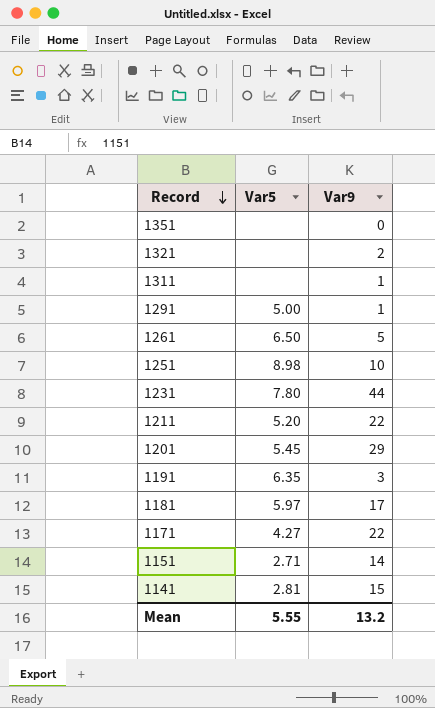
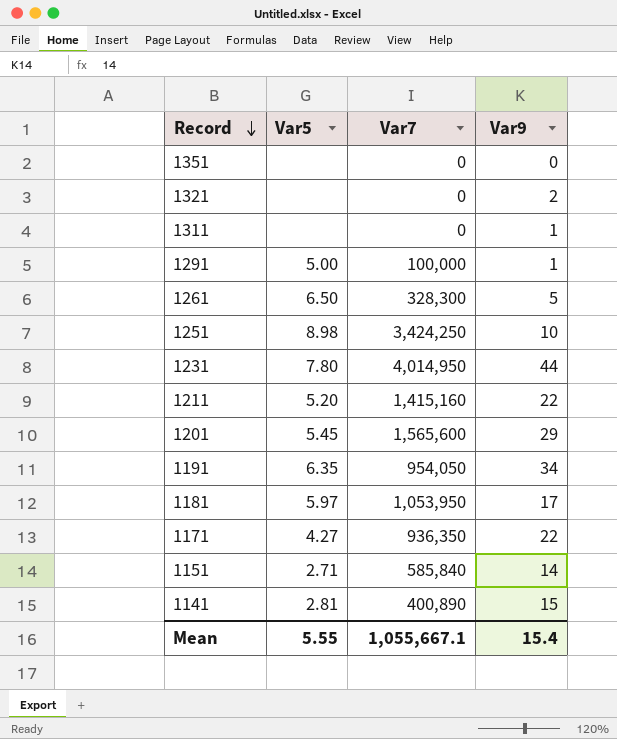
column Var7 | position: none -> 3
1191 | Var9: 3 -> 34
Mean | Var9: 13.2 -> 15.4

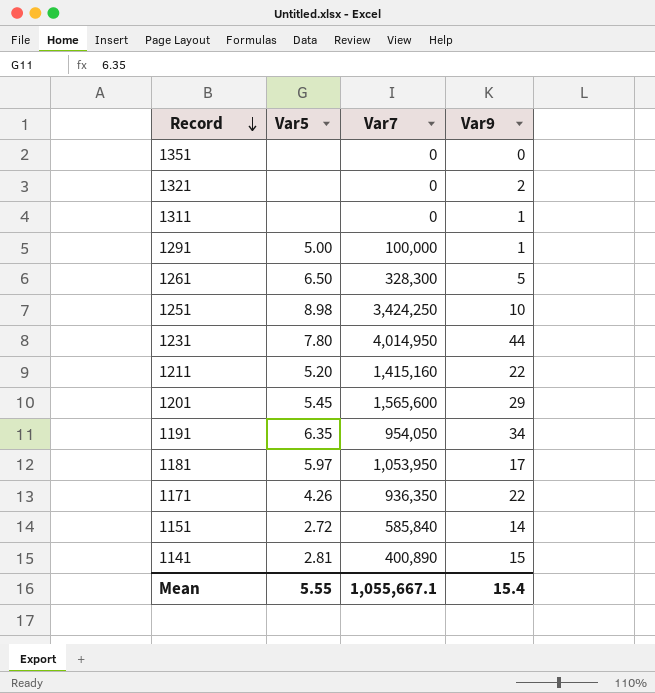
1171 | Var5: 4.27 -> 4.26
1151 | Var5: 2.71 -> 2.72

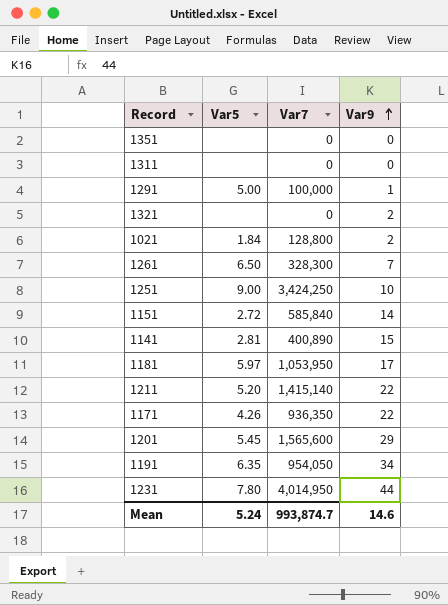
row order: Record descending -> Var9 ascending
1311 | Var9: 1 -> 0
row 1021: none -> 1.84 | 128,800 | 2
1261 | Var9: 5 -> 7
1251 | Var5: 8.98 -> 9.00
1211 | Var7: 1,415,160 -> 1,415,140
Mean | Var5: 5.55 -> 5.24
Mean | Var7: 1,055,667.1 -> 993,874.7
Mean | Var9: 15.4 -> 14.6

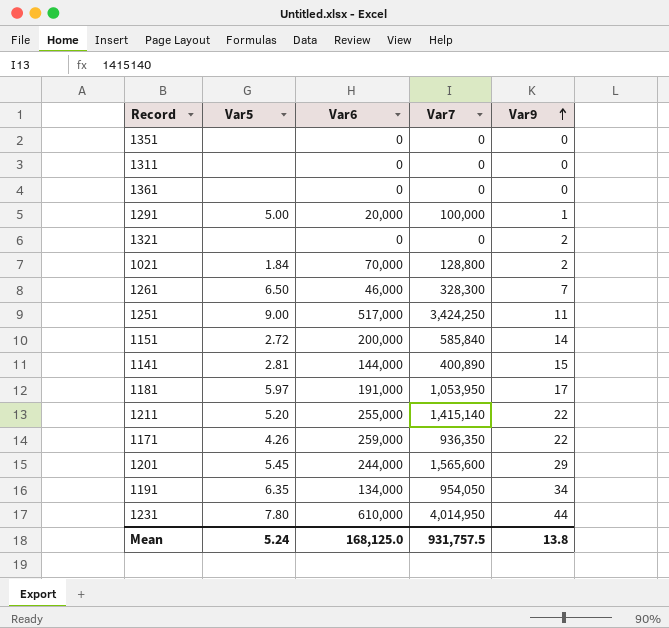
column Var6 | position: none -> 3
row 1361: none -> none | 0 | 0 | 0
1251 | Var9: 10 -> 11
Mean | Var7: 993,874.7 -> 931,757.5
Mean | Var9: 14.6 -> 13.8

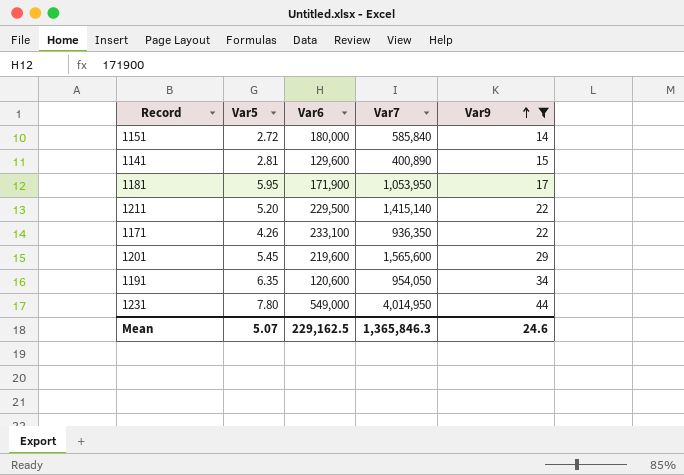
filter: none -> Var9 >= 14
1151 | Var6: 200,000 -> 180,000
1141 | Var6: 144,000 -> 129,600
1181 | Var5: 5.97 -> 5.95
1181 | Var6: 191,000 -> 171,900
1211 | Var6: 255,000 -> 229,500
1171 | Var6: 259,000 -> 233,100
1201 | Var6: 244,000 -> 219,600
1191 | Var6: 134,000 -> 120,600
1231 | Var6: 610,000 -> 549,000
Mean | Var5: 5.24 -> 5.07
Mean | Var6: 168,125.0 -> 229,162.5
Mean | Var7: 931,757.5 -> 1,365,846.3
Mean | Var9: 13.8 -> 24.6

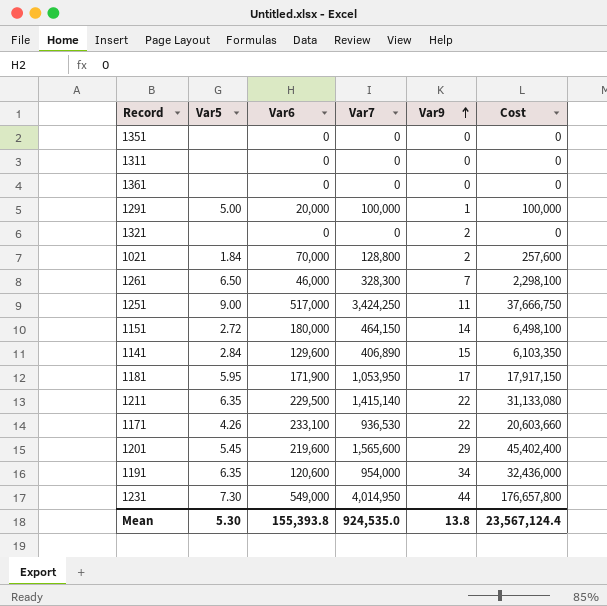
filter: Var9 >= 14 -> none
column Cost | formula: none -> [Var7] * [Var9]
1151 | Var7: 585,840 -> 464,150
1141 | Var5: 2.81 -> 2.84
1141 | Var7: 400,890 -> 406,890
1211 | Var5: 5.20 -> 6.35
1171 | Var7: 936,350 -> 936,530
1191 | Var7: 954,050 -> 954,000
1231 | Var5: 7.80 -> 7.30
Mean | Var5: 5.07 -> 5.30
Mean | Var6: 229,162.5 -> 155,393.8
Mean | Var7: 1,365,846.3 -> 924,535.0
Mean | Var9: 24.6 -> 13.8

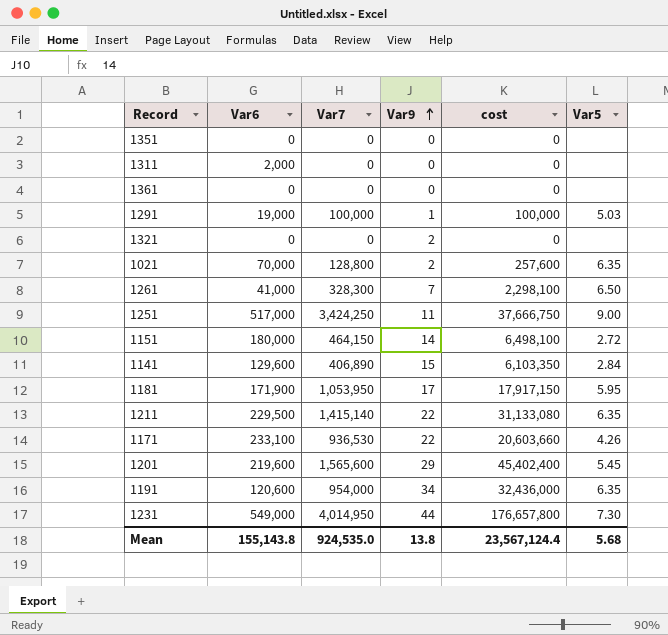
column name: Cost -> cost
column Var5 | position: 2 -> 6
1311 | Var6: 0 -> 2,000
1291 | Var6: 20,000 -> 19,000
1291 | Var5: 5.00 -> 5.03
1021 | Var5: 1.84 -> 6.35
1261 | Var6: 46,000 -> 41,000
Mean | Var6: 155,393.8 -> 155,143.8
Mean | Var5: 5.30 -> 5.68

